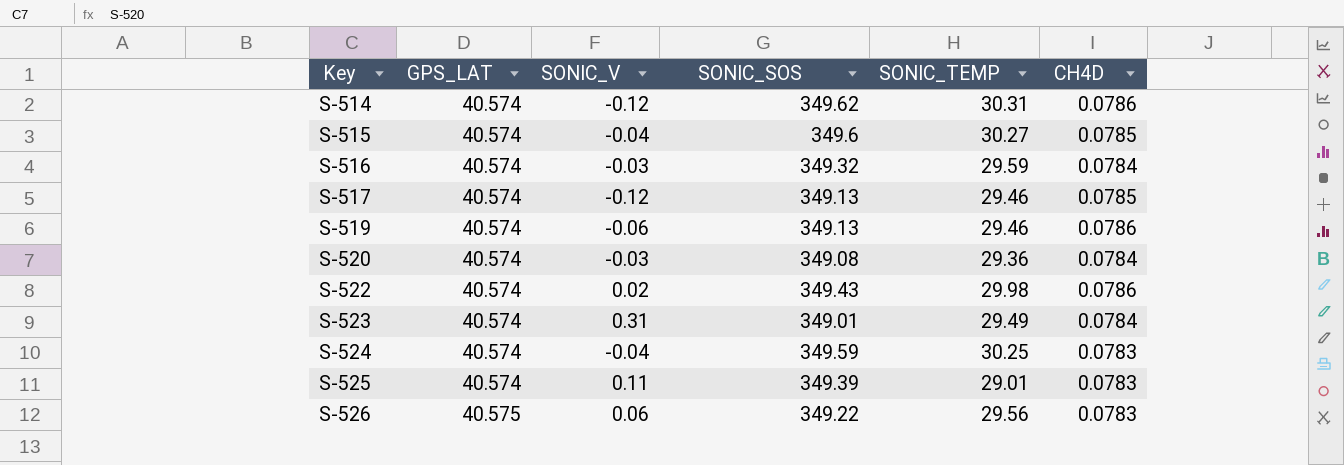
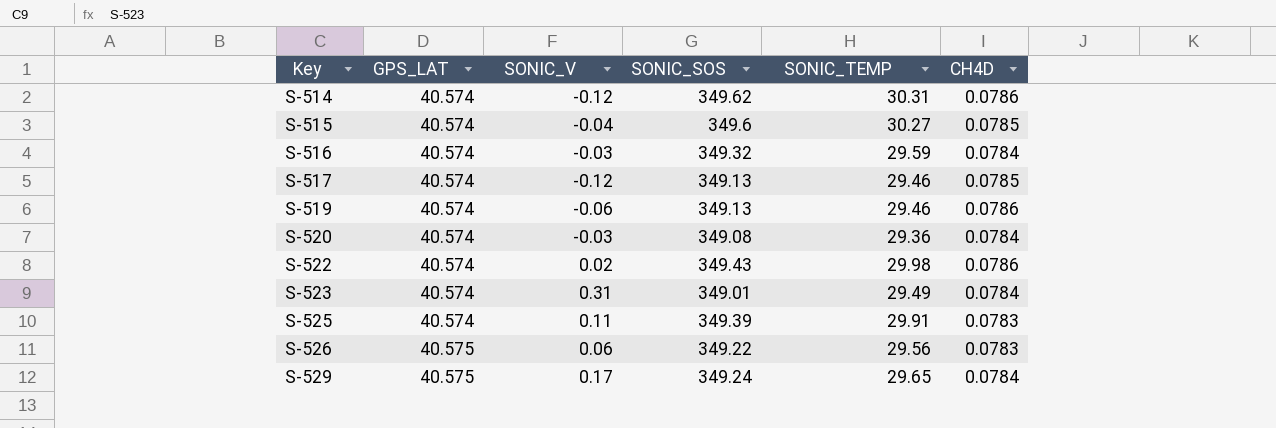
row S-524: 40.574 | -0.04 | 349.59 | 30.25 | 0.0783 -> none
S-525 | SONIC_TEMP: 29.01 -> 29.91
row S-529: none -> 40.575 | 0.17 | 349.24 | 29.65 | 0.0784

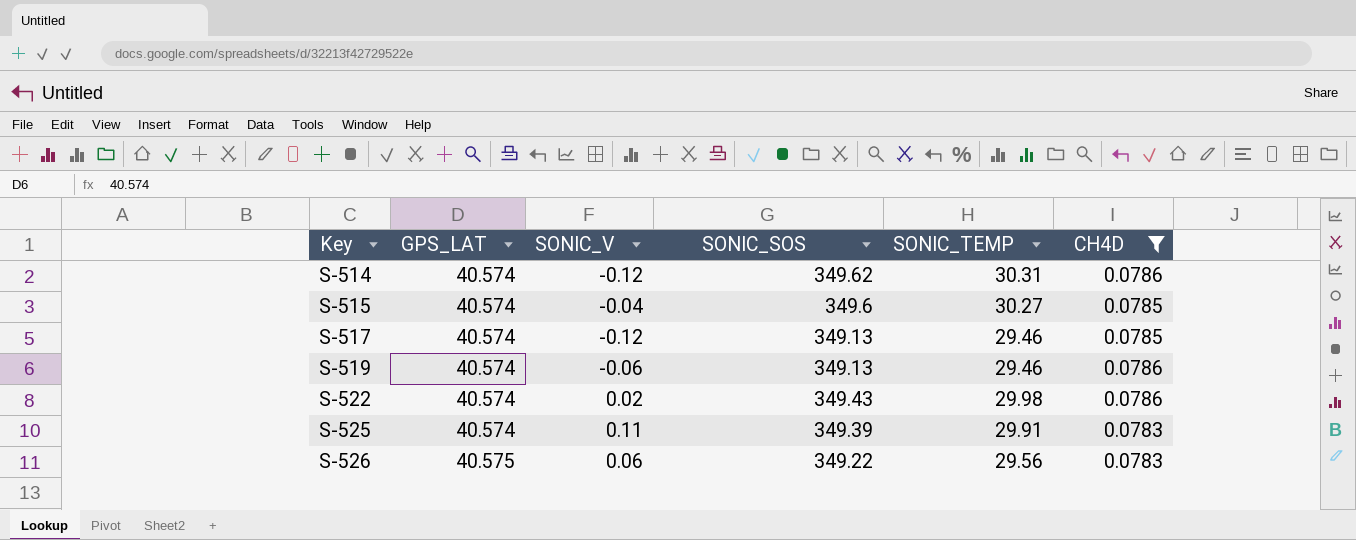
filter: none -> CH4D != 0.0784

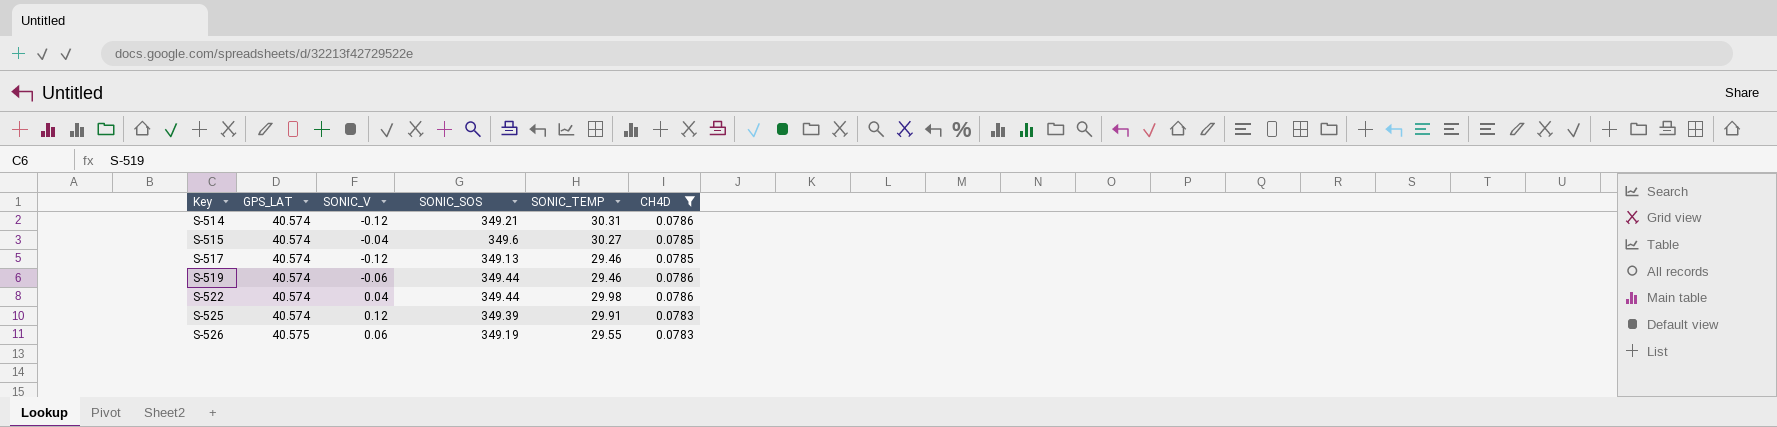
S-514 | SONIC_SOS: 349.62 -> 349.21
S-519 | SONIC_SOS: 349.13 -> 349.44
S-522 | SONIC_V: 0.02 -> 0.04
S-522 | SONIC_SOS: 349.43 -> 349.44
S-525 | SONIC_V: 0.11 -> 0.12
S-526 | SONIC_SOS: 349.22 -> 349.19
S-526 | SONIC_TEMP: 29.56 -> 29.55

